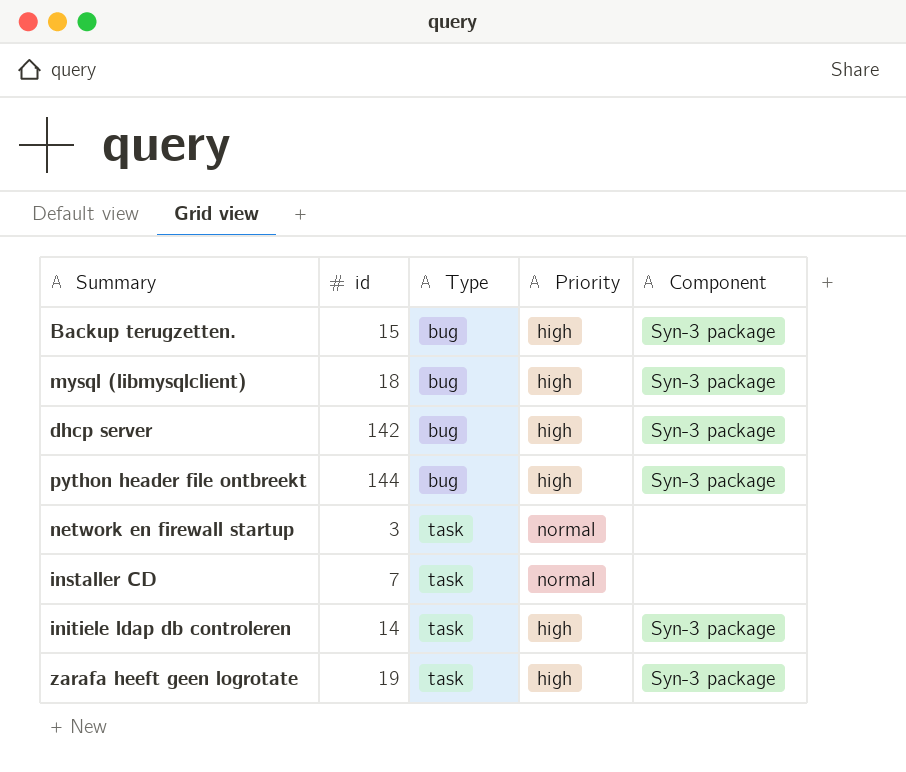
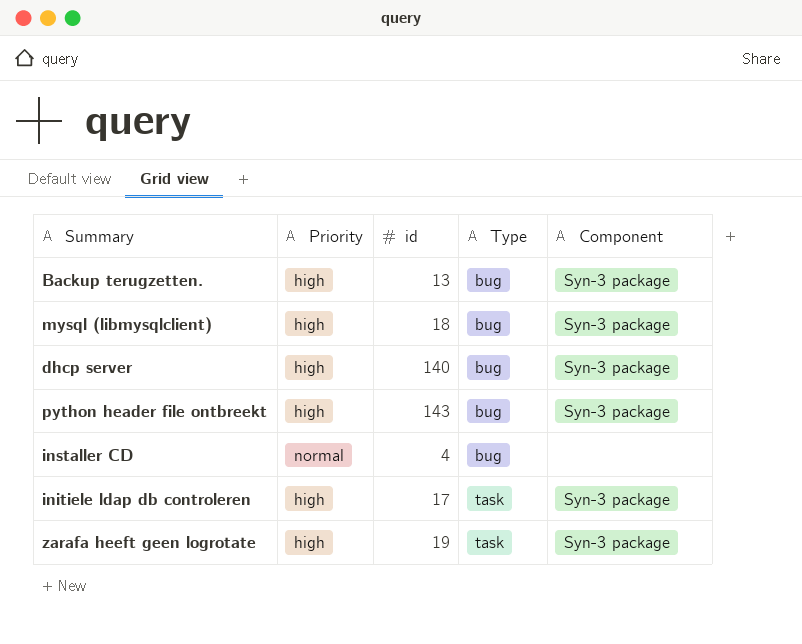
column Priority | position: 4 -> 2
row network en firewall startup: 3 | task | normal | none -> none
Backup terugzetten. | id: 15 -> 13
dhcp server | id: 142 -> 140
python header file ontbreekt | id: 144 -> 143
installer CD | id: 7 -> 4
installer CD | Type: task -> bug
initiele ldap db controleren | id: 14 -> 17

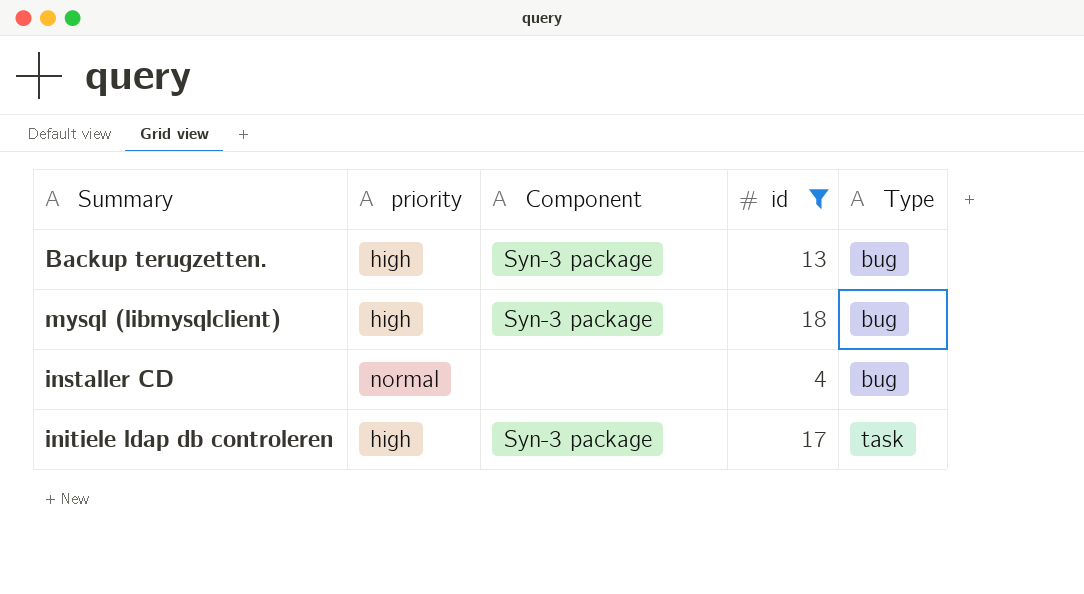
filter: none -> id <= 18
column name: Priority -> priority
column Component | position: 5 -> 3

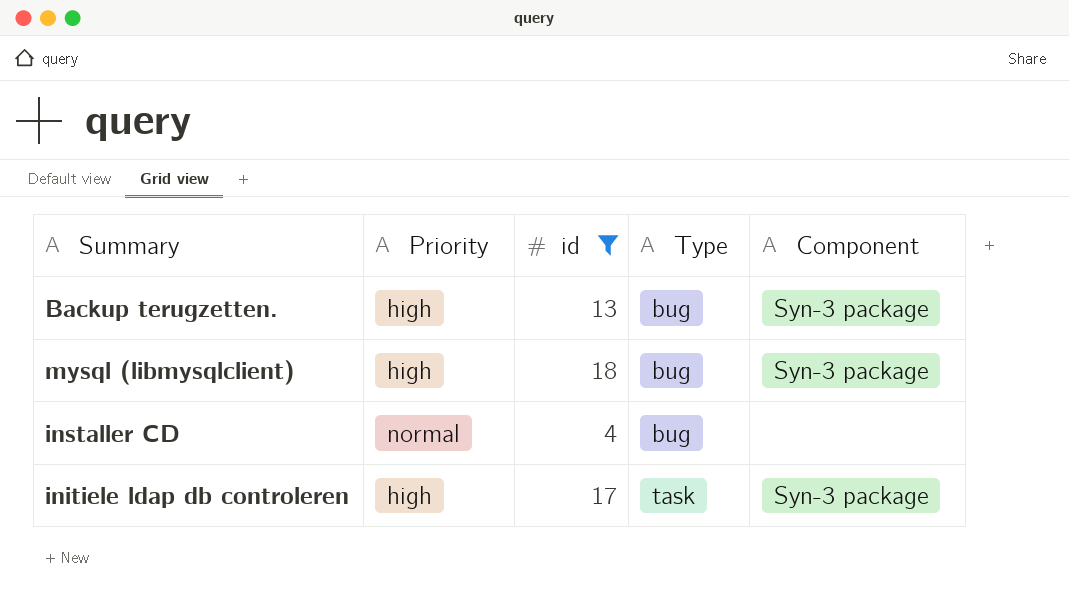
column name: priority -> Priority
column Component | position: 3 -> 5

